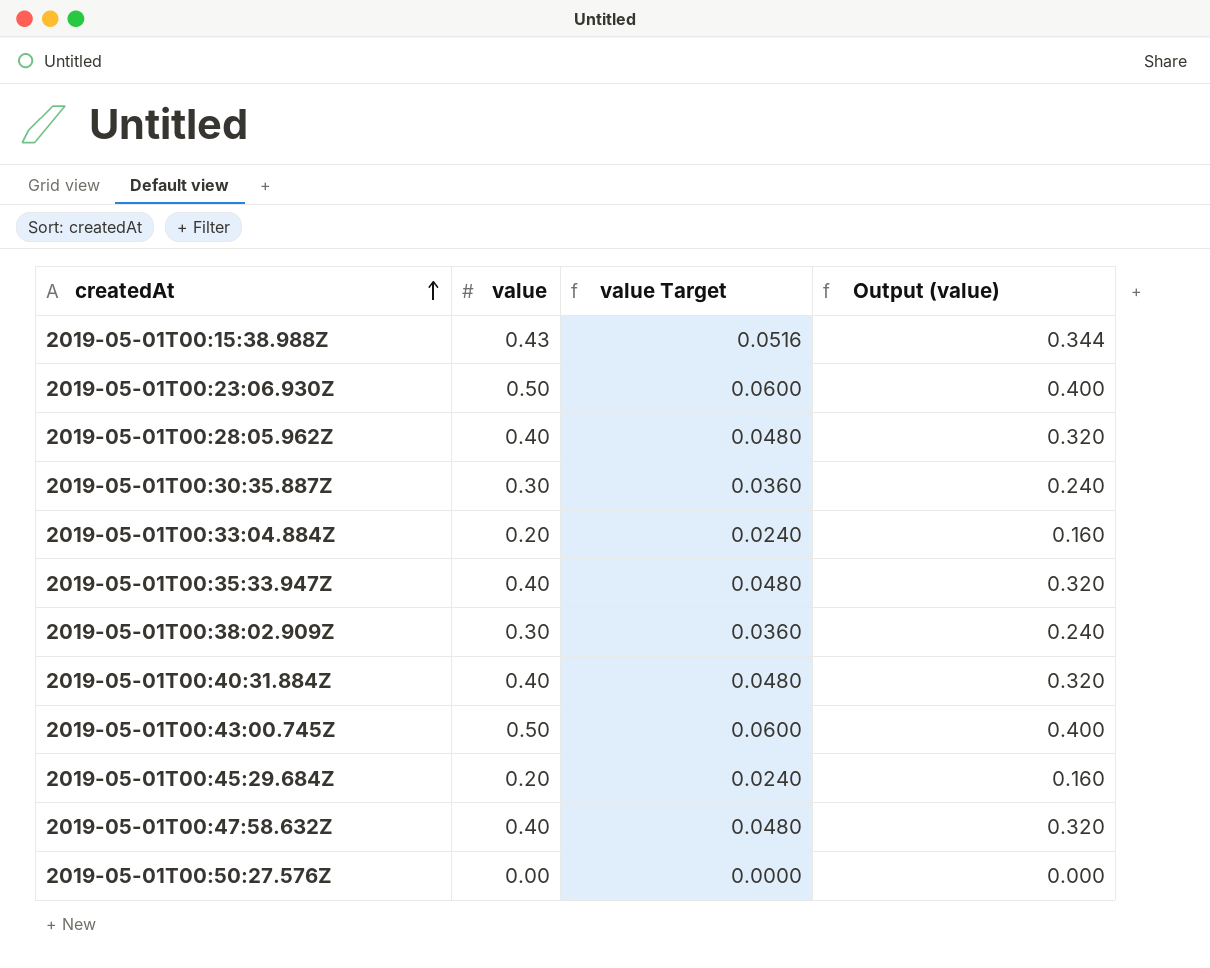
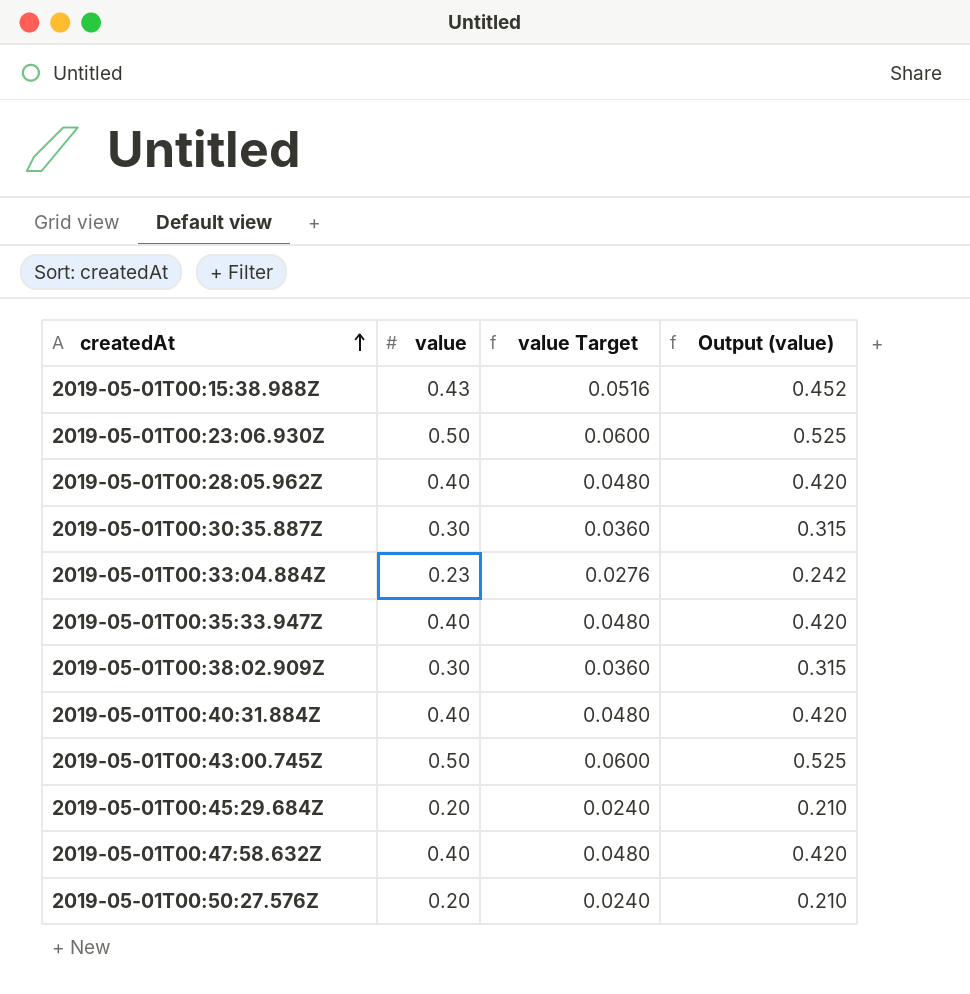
column Output (value) | formula: [value] * 0.8 -> [value] * 1.05
2019-05-01T00:33:04.884Z | value: 0.20 -> 0.23
2019-05-01T00:33:04.884Z | value Target: 0.0240 -> 0.0276
2019-05-01T00:50:27.576Z | value: 0.00 -> 0.20
2019-05-01T00:50:27.576Z | value Target: 0.0000 -> 0.0240

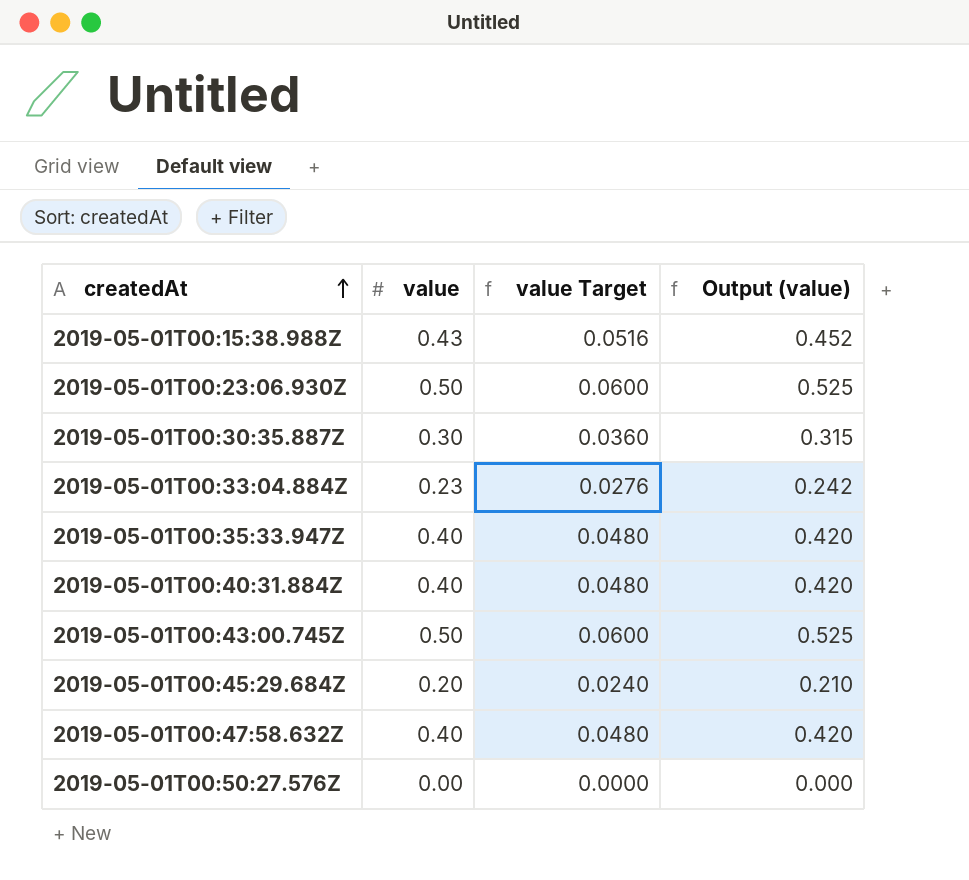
row 2019-05-01T00:28:05.962Z: 0.40 | 0.0480 | 0.420 -> none
row 2019-05-01T00:38:02.909Z: 0.30 | 0.0360 | 0.315 -> none
2019-05-01T00:50:27.576Z | value: 0.20 -> 0.00
2019-05-01T00:50:27.576Z | value Target: 0.0240 -> 0.0000
2019-05-01T00:50:27.576Z | Output (value): 0.210 -> 0.000

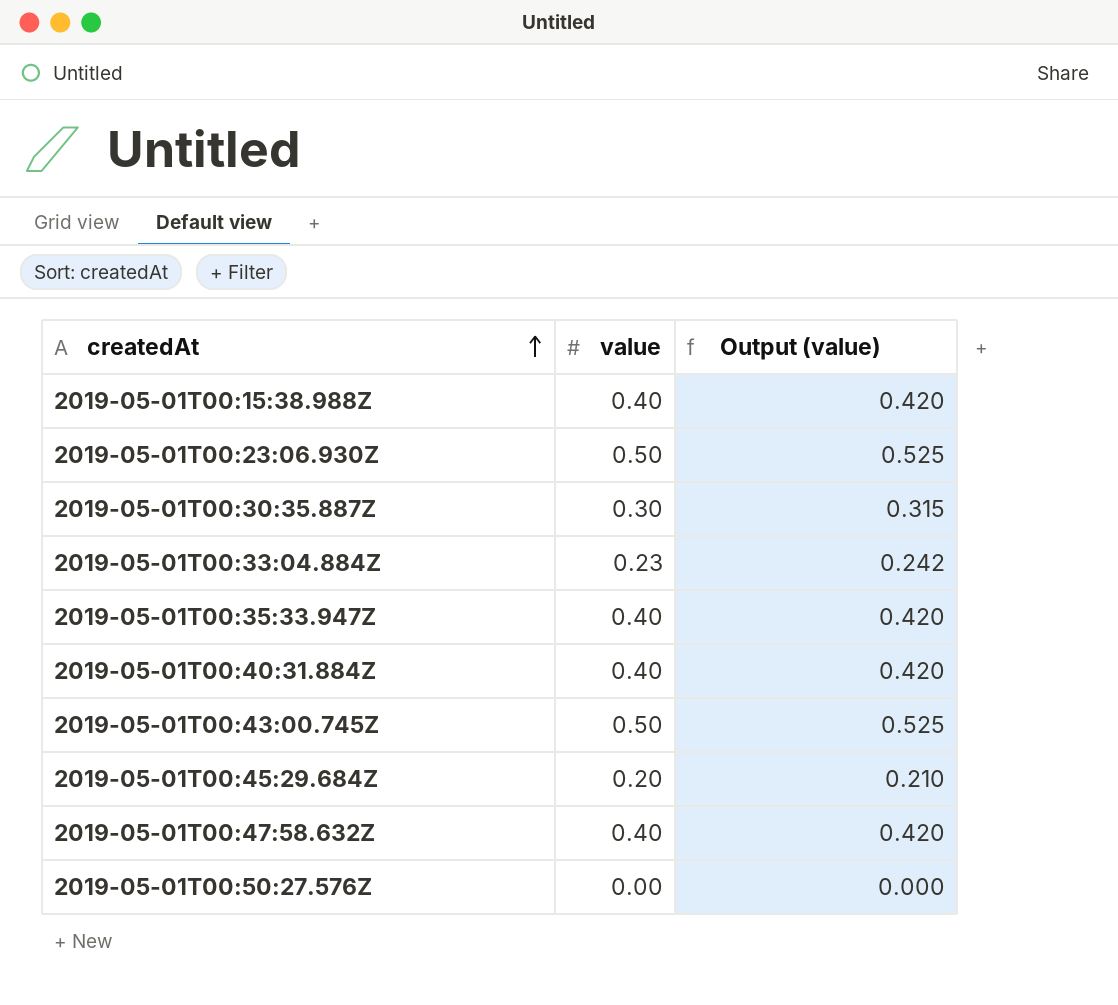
column value Target | formula: [value] * 0.12 -> none
2019-05-01T00:15:38.988Z | value: 0.43 -> 0.40
2019-05-01T00:15:38.988Z | Output (value): 0.452 -> 0.420

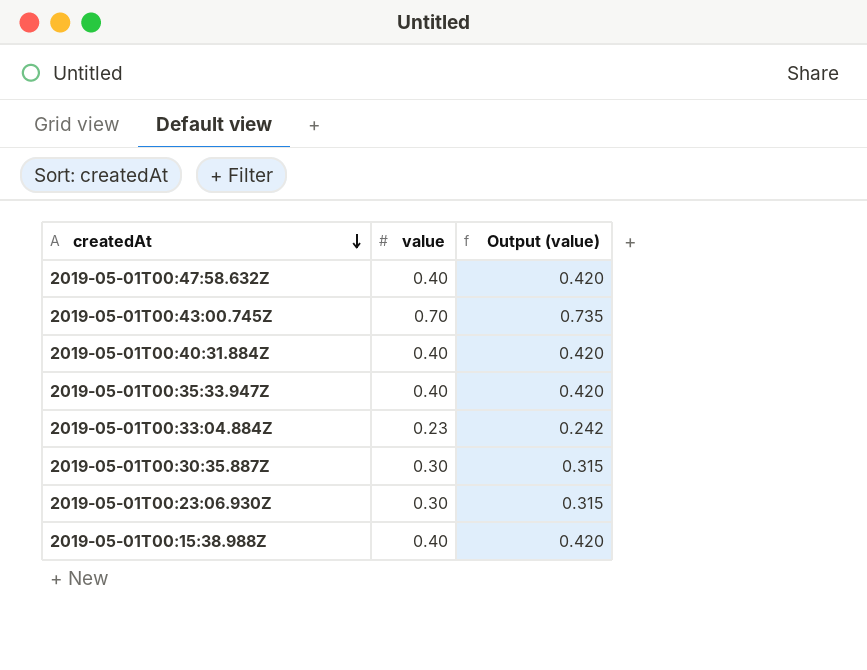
row order: createdAt ascending -> createdAt descending
row 2019-05-01T00:45:29.684Z: 0.20 | 0.210 -> none
row 2019-05-01T00:50:27.576Z: 0.00 | 0.000 -> none
2019-05-01T00:43:00.745Z | value: 0.50 -> 0.70
2019-05-01T00:43:00.745Z | Output (value): 0.525 -> 0.735
2019-05-01T00:23:06.930Z | value: 0.50 -> 0.30
2019-05-01T00:23:06.930Z | Output (value): 0.525 -> 0.315

